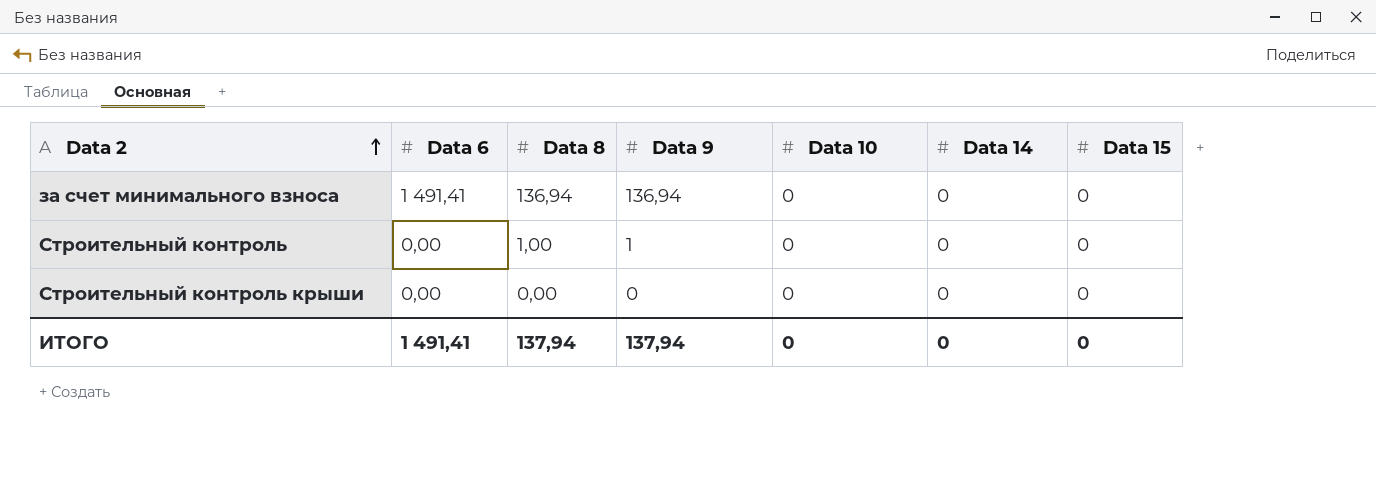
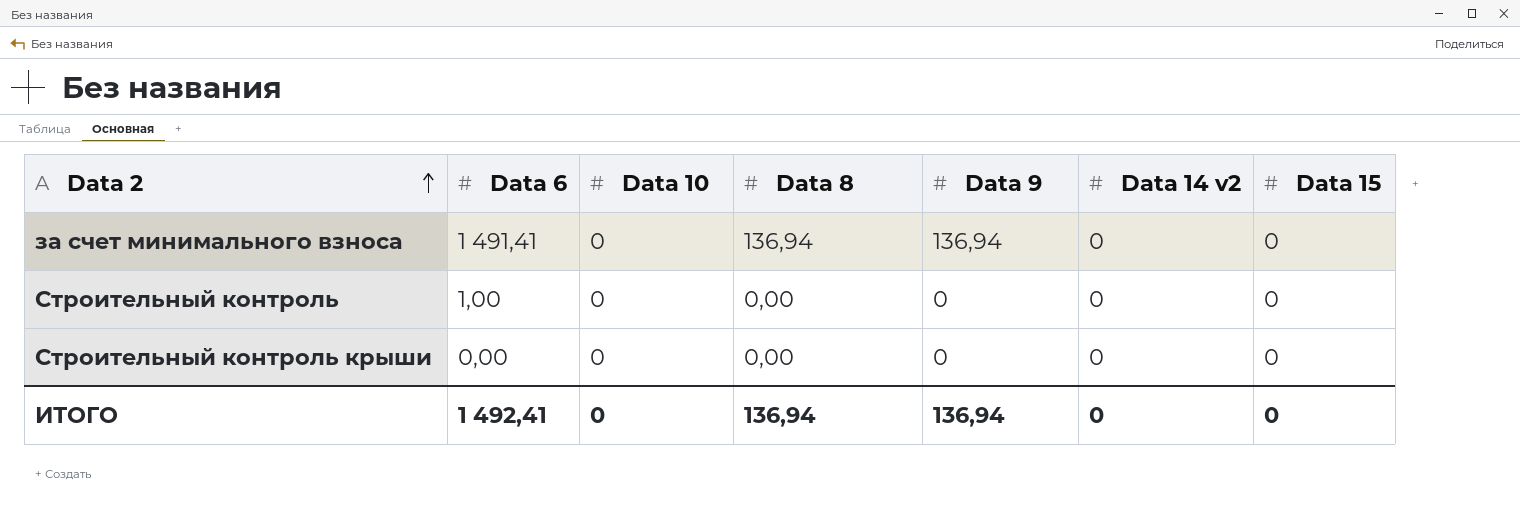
column Data 10 | position: 5 -> 3
column name: Data 14 -> Data 14 v2
Строительный контроль | Data 6: 0,00 -> 1,00
Строительный контроль | Data 8: 1,00 -> 0,00
Строительный контроль | Data 9: 1 -> 0
ИТОГО | Data 6: 1 491,41 -> 1 492,41
ИТОГО | Data 8: 137,94 -> 136,94
ИТОГО | Data 9: 137,94 -> 136,94

